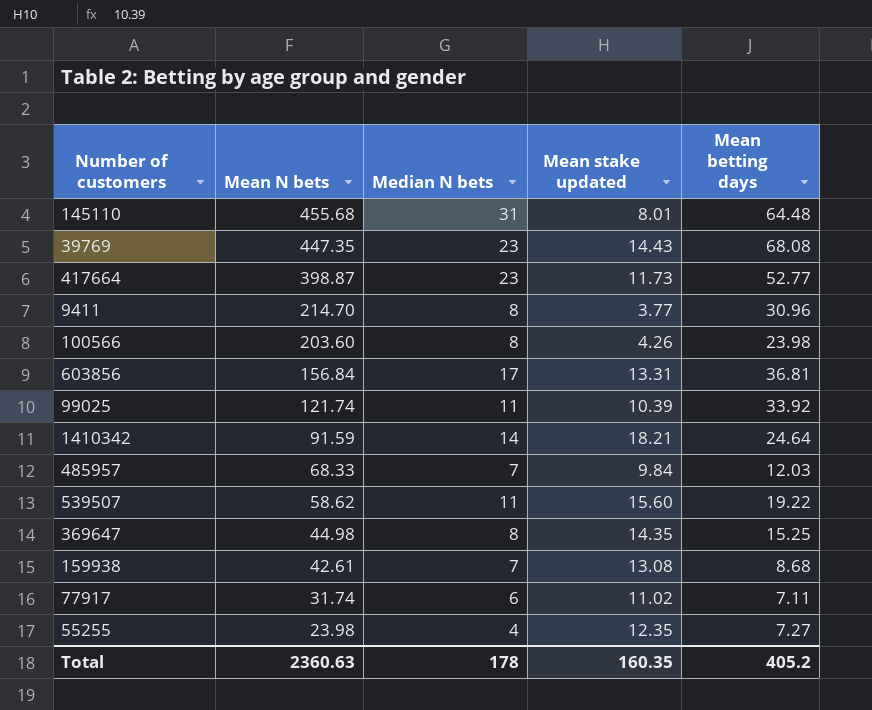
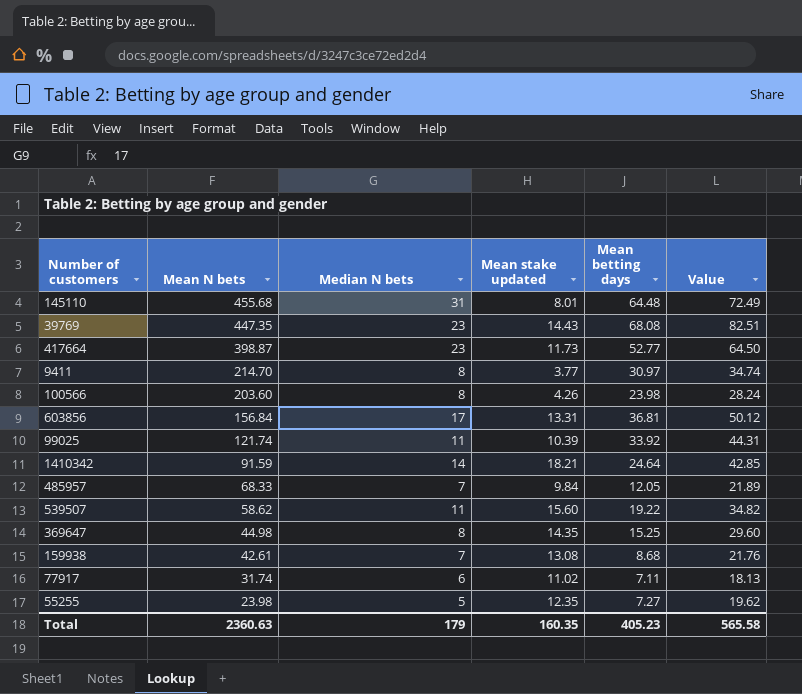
column Value | formula: none -> [Mean stake updated] + [Mean betting days]
9411 | Mean betting days: 30.96 -> 30.97
485957 | Mean betting days: 12.03 -> 12.05
55255 | Median N bets: 4 -> 5
Total | Median N bets: 178 -> 179
Total | Mean betting days: 405.2 -> 405.23

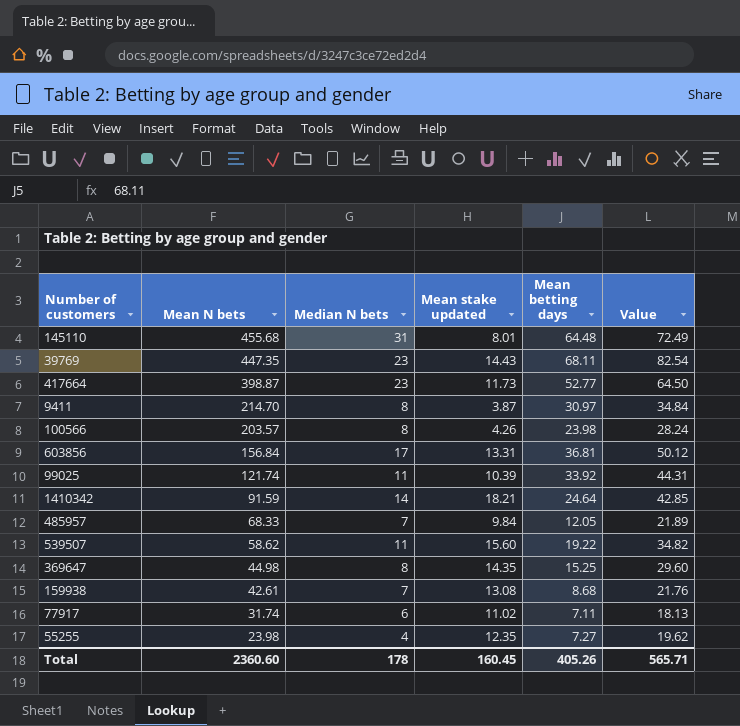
39769 | Mean betting days: 68.08 -> 68.11
39769 | Value: 82.51 -> 82.54
9411 | Mean stake updated: 3.77 -> 3.87
9411 | Value: 34.74 -> 34.84
100566 | Mean N bets: 203.60 -> 203.57
55255 | Median N bets: 5 -> 4
Total | Mean N bets: 2360.63 -> 2360.60
Total | Median N bets: 179 -> 178
Total | Mean stake updated: 160.35 -> 160.45
Total | Mean betting days: 405.23 -> 405.26
Total | Value: 565.58 -> 565.71

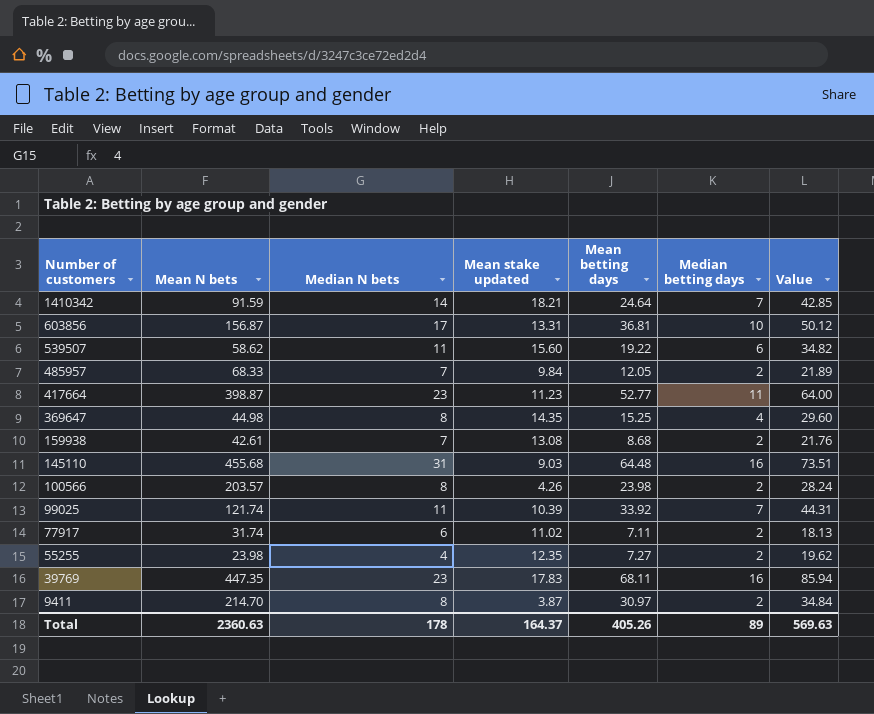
row order: Mean N bets descending -> Number of customers descending
column Median betting days | position: none -> 6
603856 | Mean N bets: 156.84 -> 156.87
417664 | Mean stake updated: 11.73 -> 11.23
417664 | Value: 64.50 -> 64.00
145110 | Mean stake updated: 8.01 -> 9.03
145110 | Value: 72.49 -> 73.51
39769 | Mean stake updated: 14.43 -> 17.83
39769 | Value: 82.54 -> 85.94
Total | Mean N bets: 2360.60 -> 2360.63
Total | Mean stake updated: 160.45 -> 164.37
Total | Value: 565.71 -> 569.63

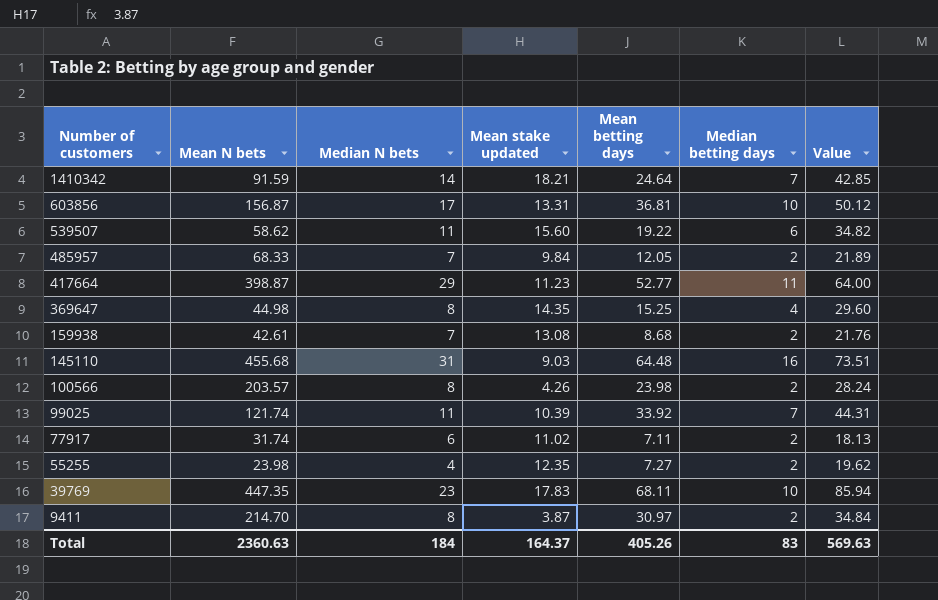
417664 | Median N bets: 23 -> 29
39769 | Median betting days: 16 -> 10
Total | Median N bets: 178 -> 184
Total | Median betting days: 89 -> 83

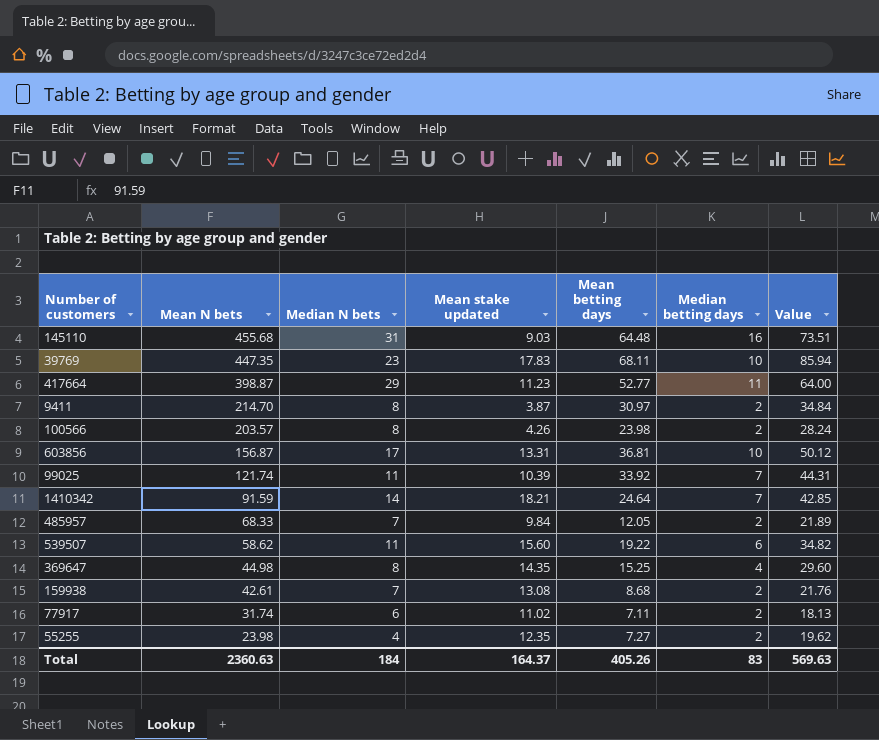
row order: Number of customers descending -> Mean N bets descending

